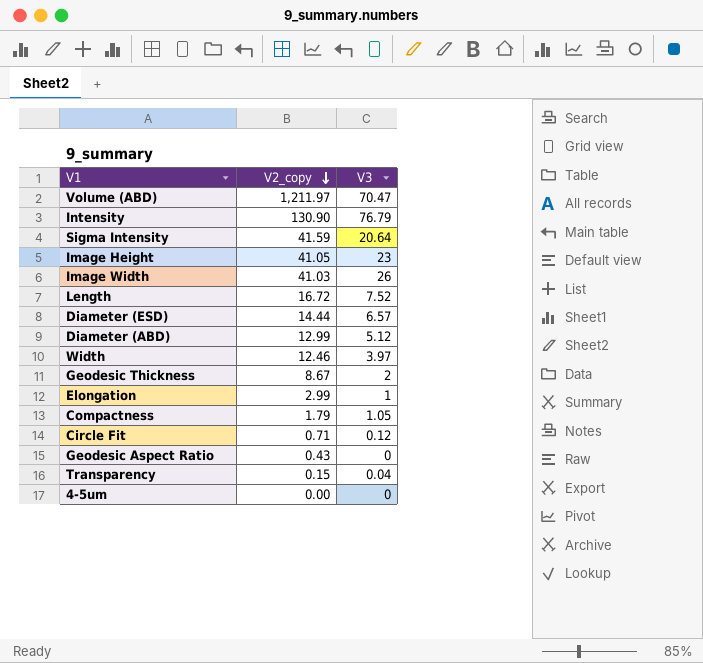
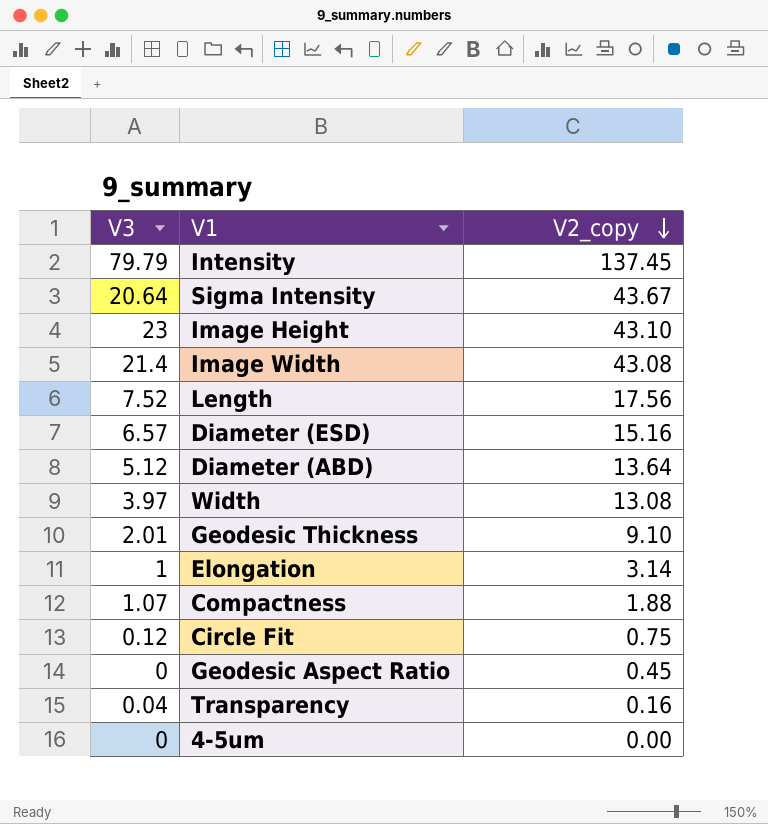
column V3 | position: 3 -> 1
row Volume (ABD): 1,211.97 | 70.47 -> none
Intensity | V3: 76.79 -> 79.79
Intensity | V2_copy: 130.90 -> 137.45
Sigma Intensity | V2_copy: 41.59 -> 43.67
Image Height | V2_copy: 41.05 -> 43.10
Image Width | V3: 26 -> 21.4
Image Width | V2_copy: 41.03 -> 43.08
Length | V2_copy: 16.72 -> 17.56
Diameter (ESD) | V2_copy: 14.44 -> 15.16
Diameter (ABD) | V2_copy: 12.99 -> 13.64
Width | V2_copy: 12.46 -> 13.08
Geodesic Thickness | V3: 2 -> 2.01
Geodesic Thickness | V2_copy: 8.67 -> 9.10
Elongation | V2_copy: 2.99 -> 3.14
Compactness | V3: 1.05 -> 1.07
Compactness | V2_copy: 1.79 -> 1.88
Circle Fit | V2_copy: 0.71 -> 0.75
Geodesic Aspect Ratio | V2_copy: 0.43 -> 0.45
Transparency | V2_copy: 0.15 -> 0.16

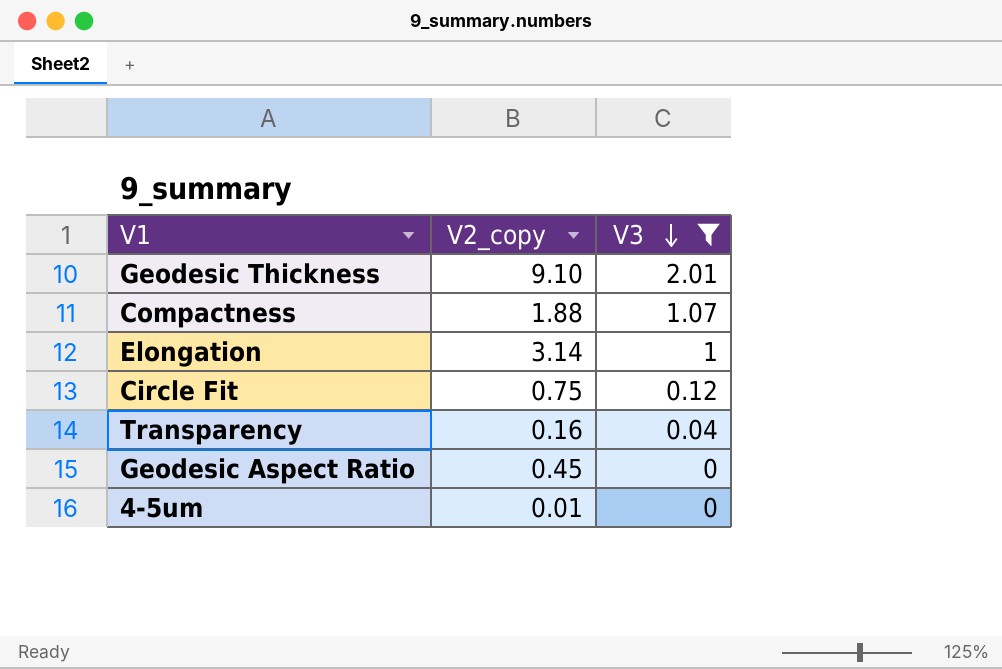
filter: none -> V3 <= 2.01
row order: V2_copy descending -> V3 descending
column V3 | position: 1 -> 3
4-5um | V2_copy: 0.00 -> 0.01

